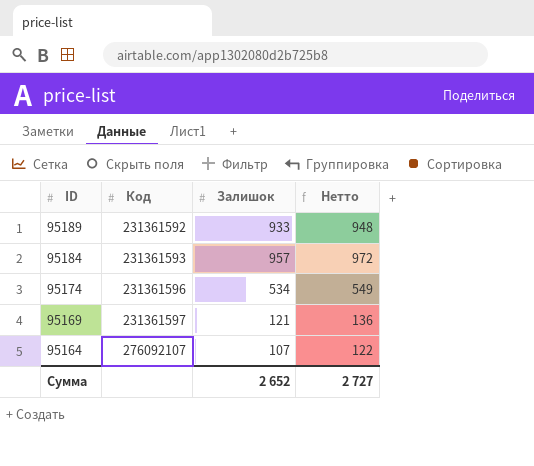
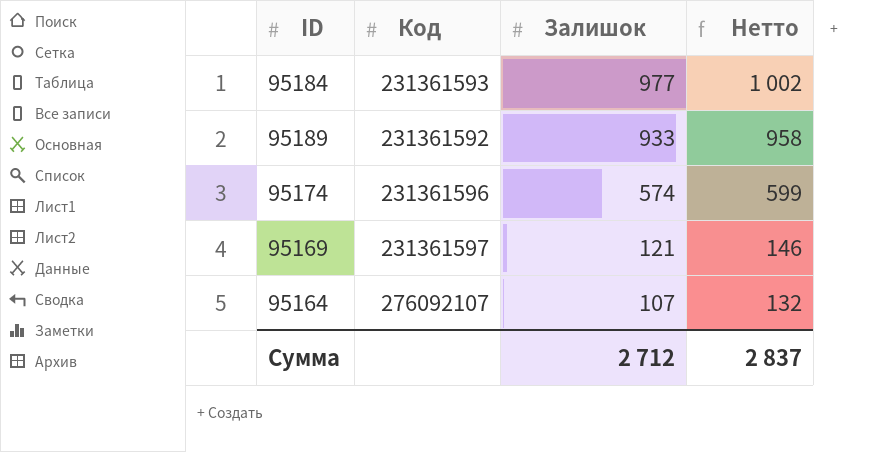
row order: ID descending -> Залишок descending
column Нетто | formula: [Залишок] + 15 -> [Залишок] + 25
95184 | Залишок: 957 -> 977
95174 | Залишок: 534 -> 574
Сумма | Залишок: 2 652 -> 2 712
Сумма | Нетто: 2 727 -> 2 837

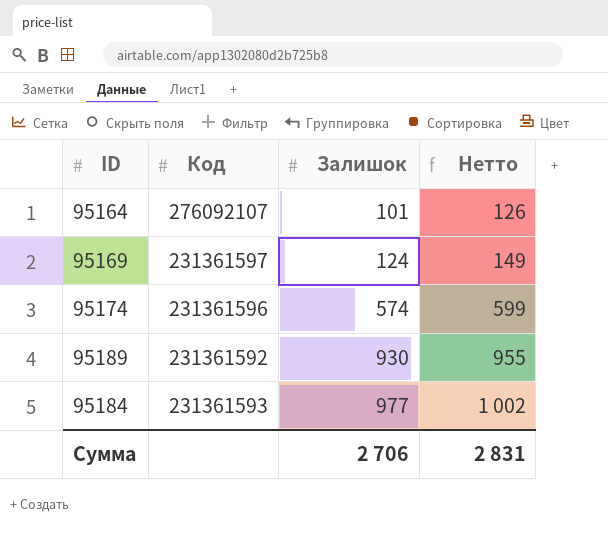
row order: Залишок descending -> Залишок ascending
95164 | Залишок: 107 -> 101
95164 | Нетто: 132 -> 126
95169 | Залишок: 121 -> 124
95169 | Нетто: 146 -> 149
95189 | Залишок: 933 -> 930
95189 | Нетто: 958 -> 955
Сумма | Залишок: 2 712 -> 2 706
Сумма | Нетто: 2 837 -> 2 831

